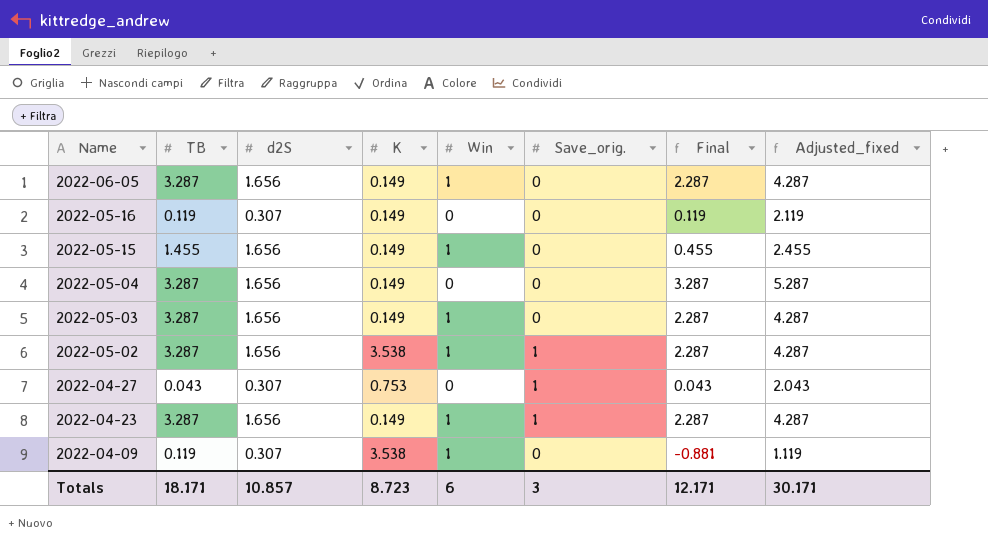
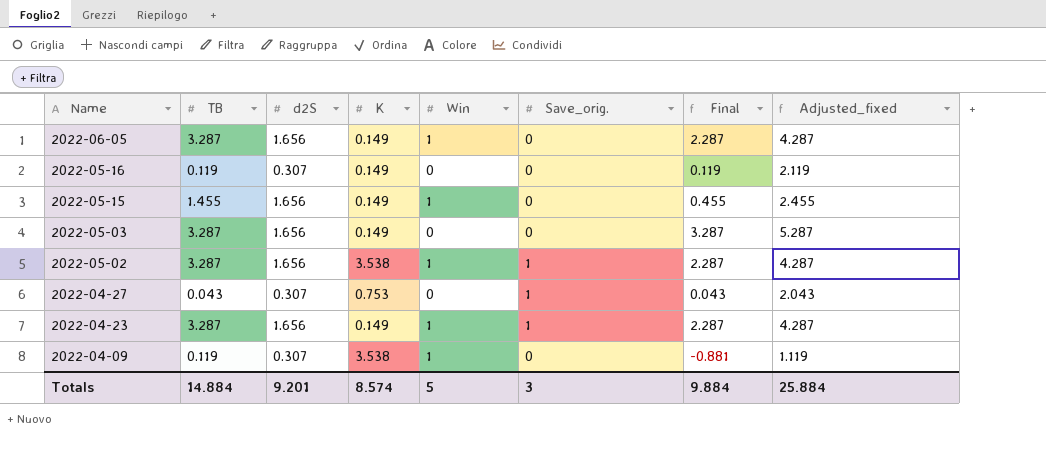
row 2022-05-04: 3.287 | 1.656 | 0.149 | 0 | 0 | 3.287 | 5.287 -> none
2022-05-03 | Win: 1 -> 0
2022-05-03 | Final: 2.287 -> 3.287
2022-05-03 | Adjusted_fixed: 4.287 -> 5.287
Totals | TB: 18.171 -> 14.884
Totals | d2S: 10.857 -> 9.201
Totals | K: 8.723 -> 8.574
Totals | Win: 6 -> 5
Totals | Final: 12.171 -> 9.884
Totals | Adjusted_fixed: 30.171 -> 25.884

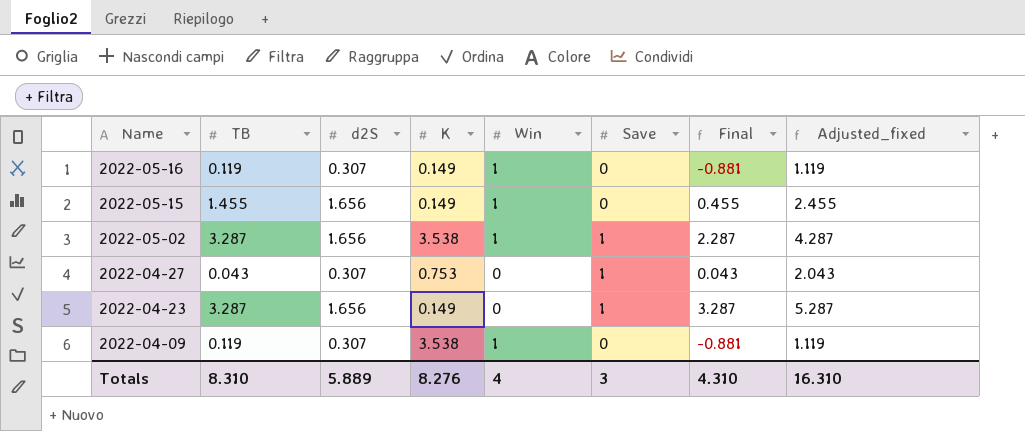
column name: Save_orig. -> Save
row 2022-06-05: 3.287 | 1.656 | 0.149 | 1 | 0 | 2.287 | 4.287 -> none
row 2022-05-03: 3.287 | 1.656 | 0.149 | 0 | 0 | 3.287 | 5.287 -> none
2022-05-16 | Win: 0 -> 1
2022-05-16 | Final: 0.119 -> -0.881
2022-05-16 | Adjusted_fixed: 2.119 -> 1.119
2022-04-23 | Win: 1 -> 0
2022-04-23 | Final: 2.287 -> 3.287
2022-04-23 | Adjusted_fixed: 4.287 -> 5.287
Totals | TB: 14.884 -> 8.310
Totals | d2S: 9.201 -> 5.889
Totals | K: 8.574 -> 8.276
Totals | Win: 5 -> 4
Totals | Final: 9.884 -> 4.310
Totals | Adjusted_fixed: 25.884 -> 16.310

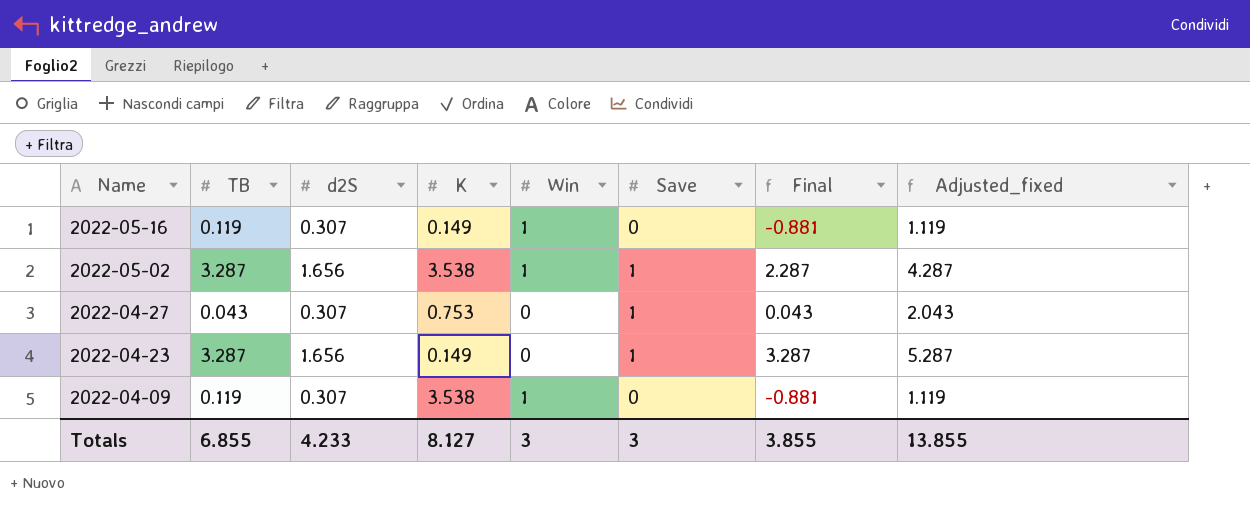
row 2022-05-15: 1.455 | 1.656 | 0.149 | 1 | 0 | 0.455 | 2.455 -> none
Totals | TB: 8.310 -> 6.855
Totals | d2S: 5.889 -> 4.233
Totals | K: 8.276 -> 8.127
Totals | Win: 4 -> 3
Totals | Final: 4.310 -> 3.855
Totals | Adjusted_fixed: 16.310 -> 13.855

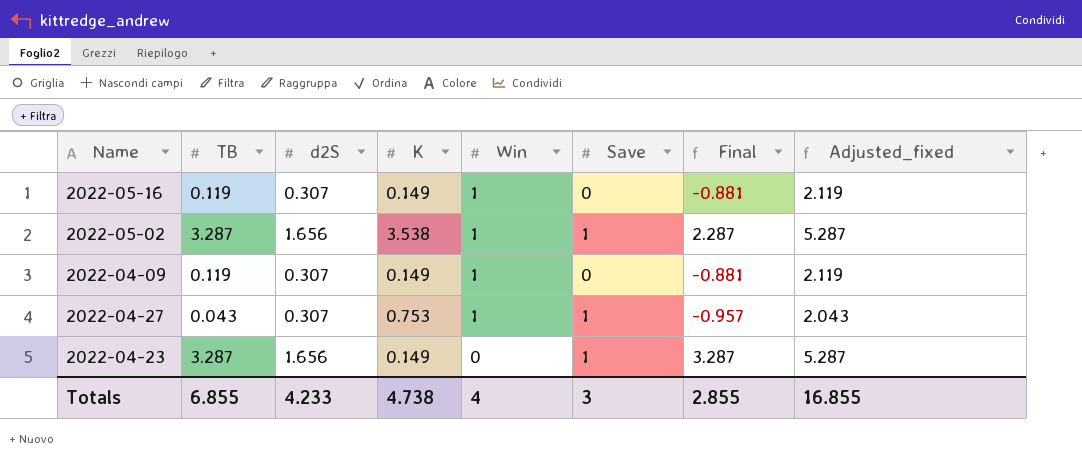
row order: Name descending -> Win descending
column Adjusted_fixed | formula: [Final] + 2 -> [TB] + 2
2022-04-09 | K: 3.538 -> 0.149
2022-04-27 | Win: 0 -> 1
2022-04-27 | Final: 0.043 -> -0.957
Totals | K: 8.127 -> 4.738
Totals | Win: 3 -> 4
Totals | Final: 3.855 -> 2.855
Totals | Adjusted_fixed: 13.855 -> 16.855

